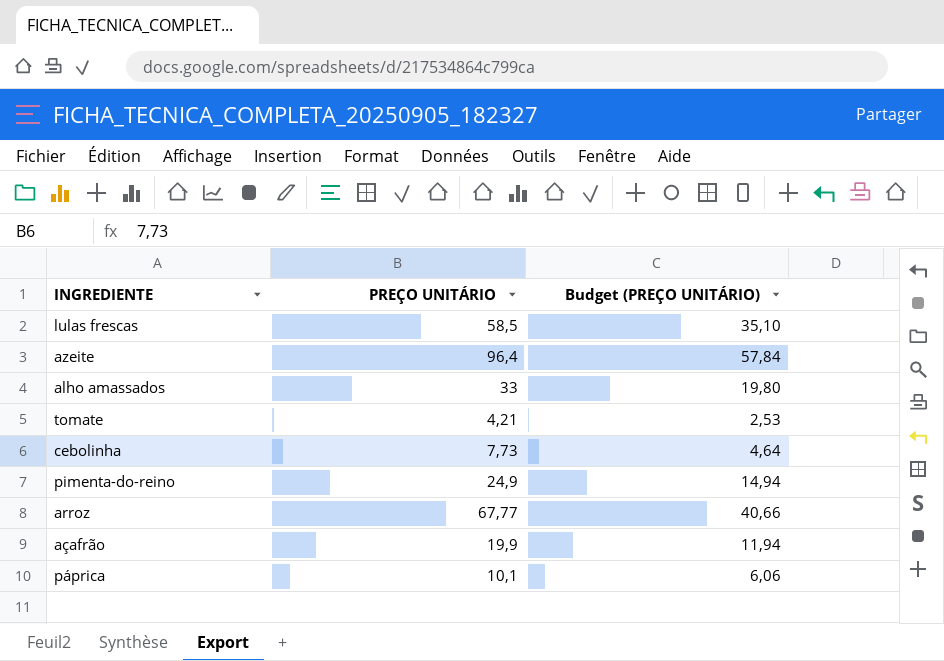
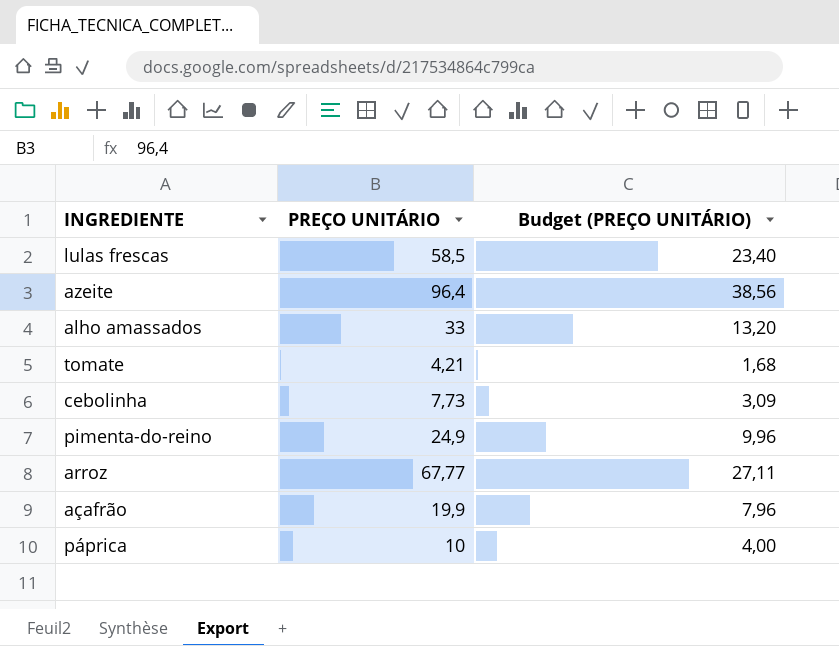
column Budget (PREÇO UNITÁRIO) | formula: [PREÇO UNITÁRIO] * 0,6 -> [PREÇO UNITÁRIO] * 0,4
páprica | PREÇO UNITÁRIO: 10,1 -> 10

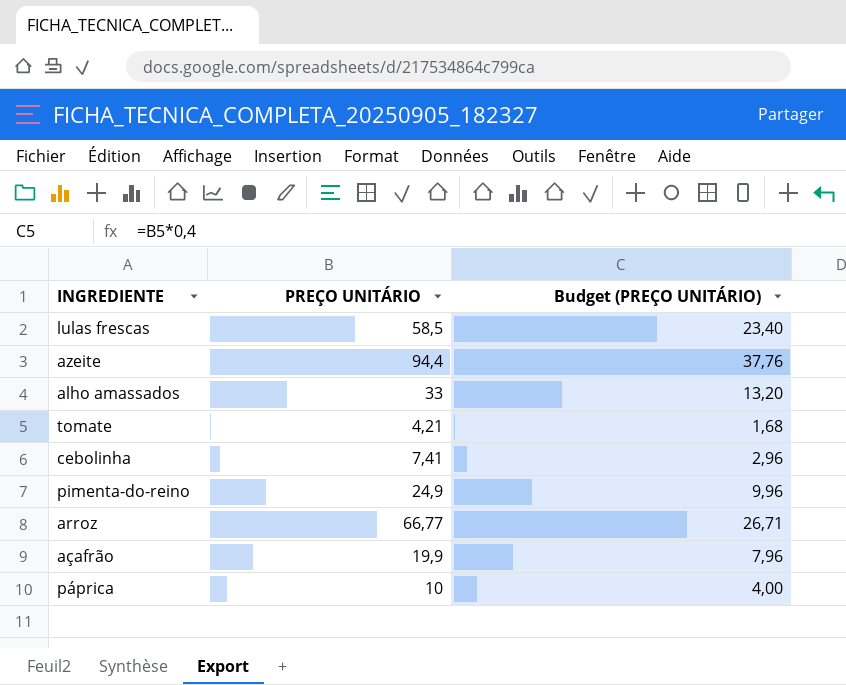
azeite | PREÇO UNITÁRIO: 96,4 -> 94,4
azeite | Budget (PREÇO UNITÁRIO): 38,56 -> 37,76
cebolinha | PREÇO UNITÁRIO: 7,73 -> 7,41
cebolinha | Budget (PREÇO UNITÁRIO): 3,09 -> 2,96
arroz | PREÇO UNITÁRIO: 67,77 -> 66,77
arroz | Budget (PREÇO UNITÁRIO): 27,11 -> 26,71

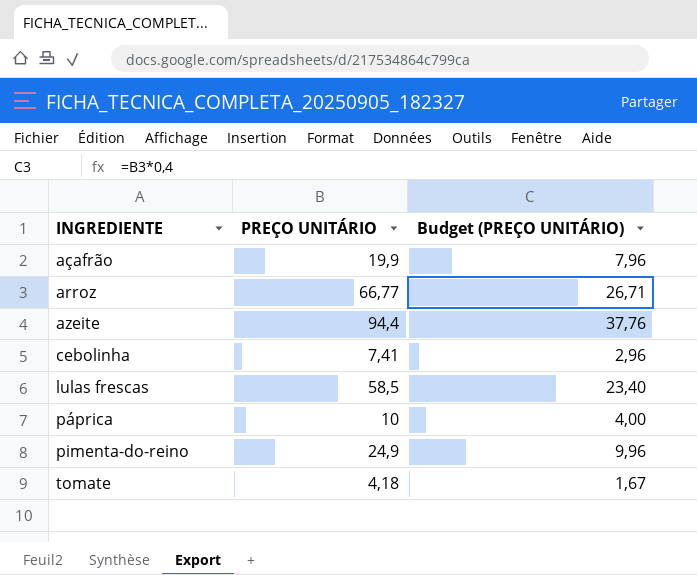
row order: none -> INGREDIENTE ascending
row alho amassados: 33 | 13,20 -> none
tomate | PREÇO UNITÁRIO: 4,21 -> 4,18
tomate | Budget (PREÇO UNITÁRIO): 1,68 -> 1,67

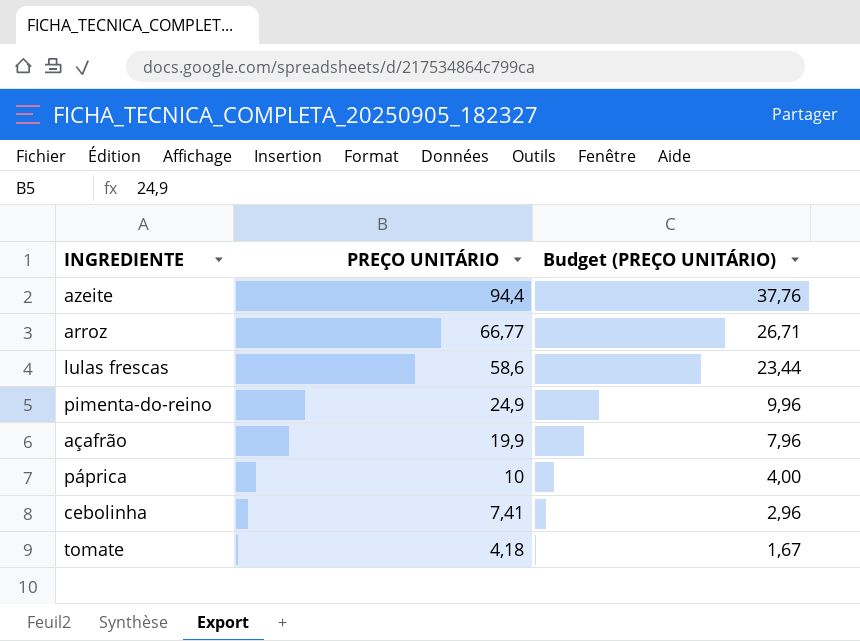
row order: INGREDIENTE ascending -> PREÇO UNITÁRIO descending
lulas frescas | PREÇO UNITÁRIO: 58,5 -> 58,6
lulas frescas | Budget (PREÇO UNITÁRIO): 23,40 -> 23,44

